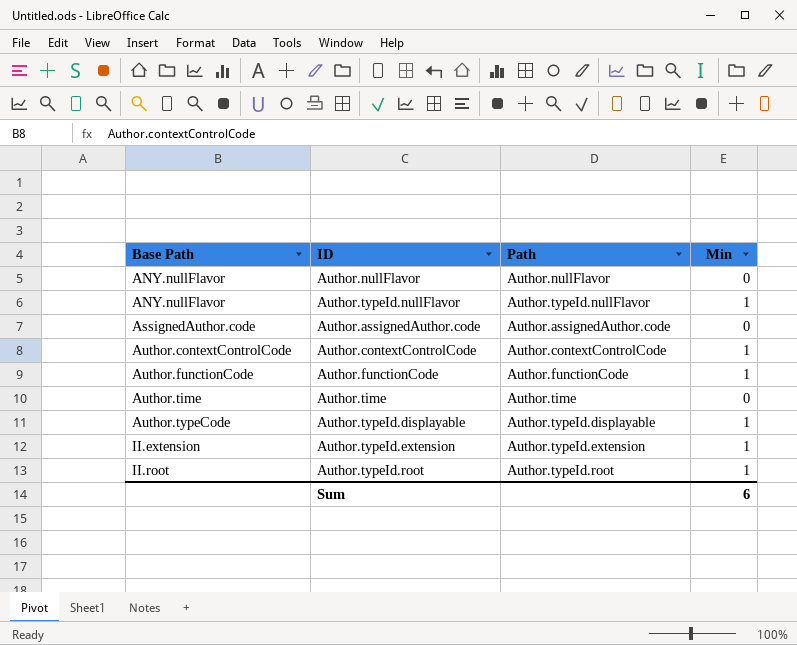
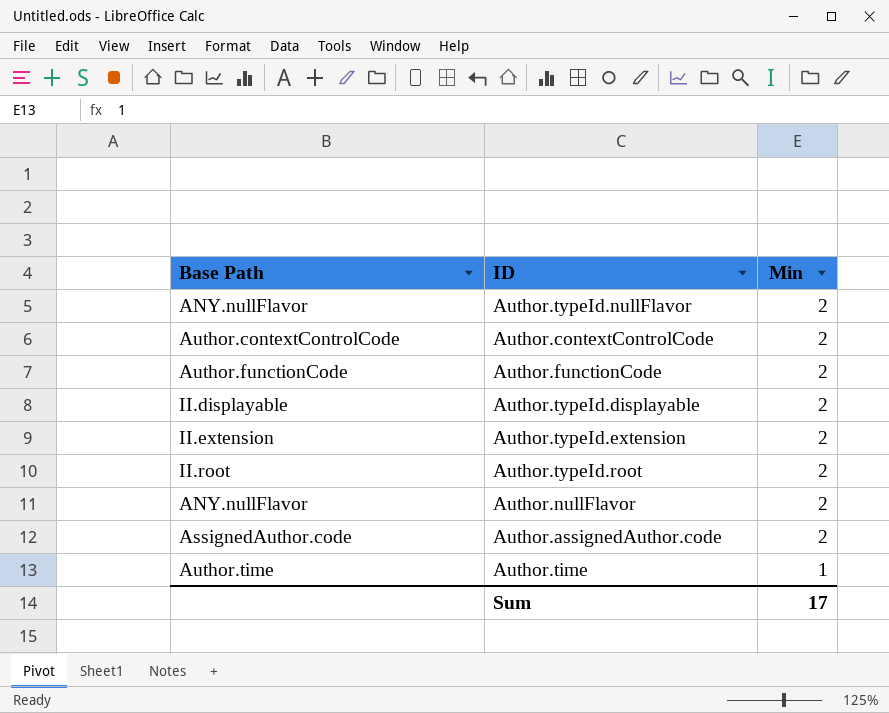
row order: Base Path ascending -> Min descending
column Path | position: 3 -> none
Author.typeId.nullFlavor | Min: 1 -> 2
Author.contextControlCode | Min: 1 -> 2
Author.functionCode | Min: 1 -> 2
Author.typeId.displayable | Base Path: Author.typeCode -> II.displayable
Author.typeId.displayable | Min: 1 -> 2
Author.typeId.extension | Min: 1 -> 2
Author.typeId.root | Min: 1 -> 2
Author.nullFlavor | Min: 0 -> 2
Author.assignedAuthor.code | Min: 0 -> 2
Author.time | Min: 0 -> 1
Sum | Min: 6 -> 17

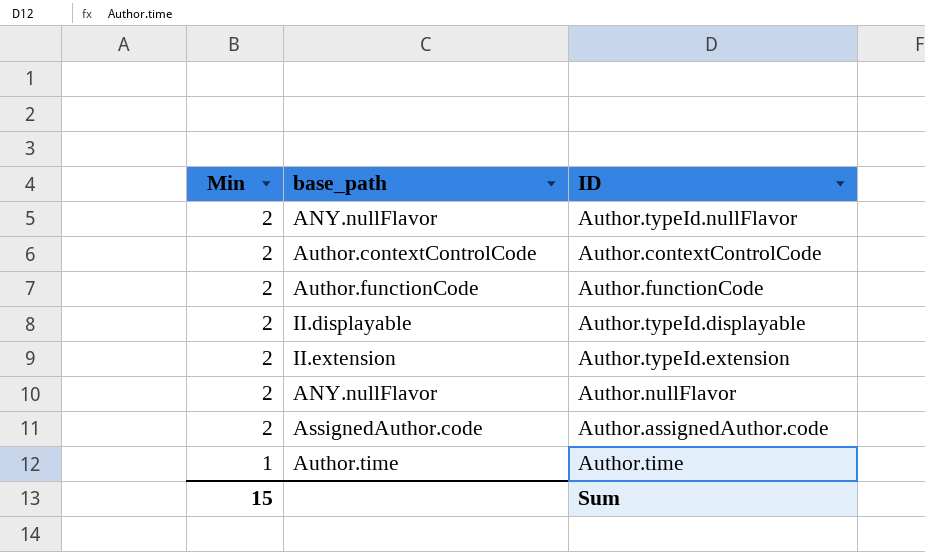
column Min | position: 3 -> 1
column name: Base Path -> base_path
row Author.typeId.root: II.root | 2 -> none
Sum | Min: 17 -> 15

